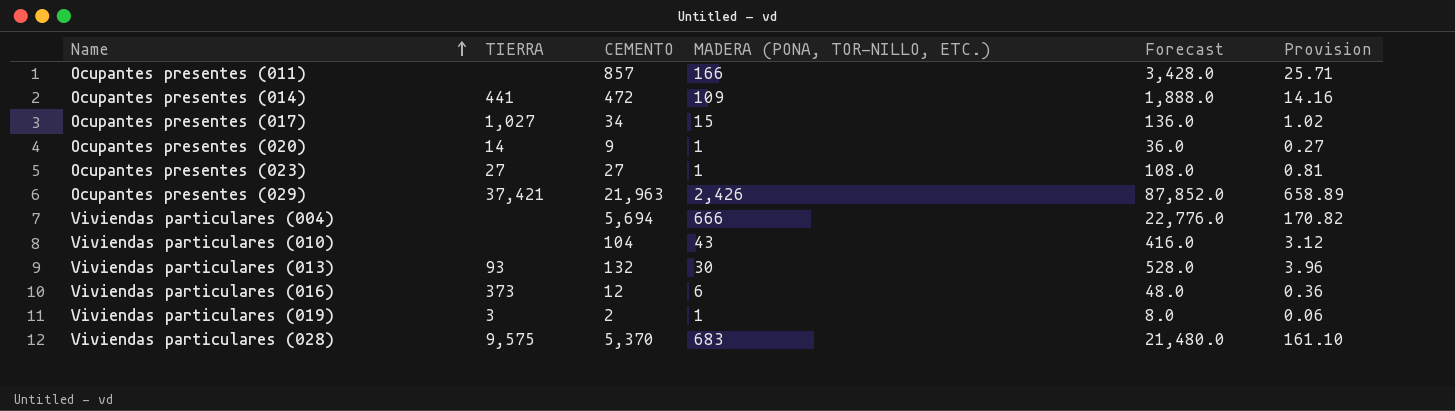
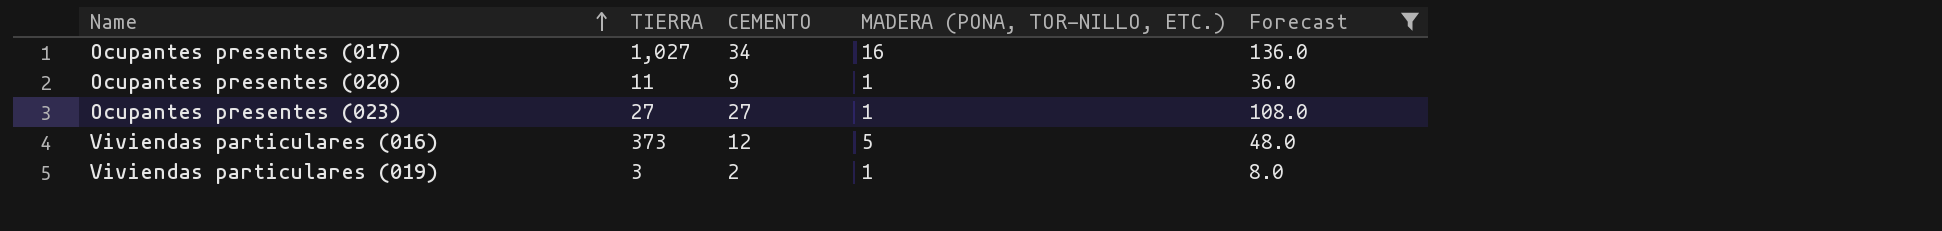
filter: none -> Forecast <= 136.0
column Provision | formula: [CEMENTO] * 0.03 -> none
Ocupantes presentes (017) | MADERA (PONA, TOR-NILLO, ETC.): 15 -> 16
Ocupantes presentes (020) | TIERRA: 14 -> 11
Viviendas particulares (016) | MADERA (PONA, TOR-NILLO, ETC.): 6 -> 5

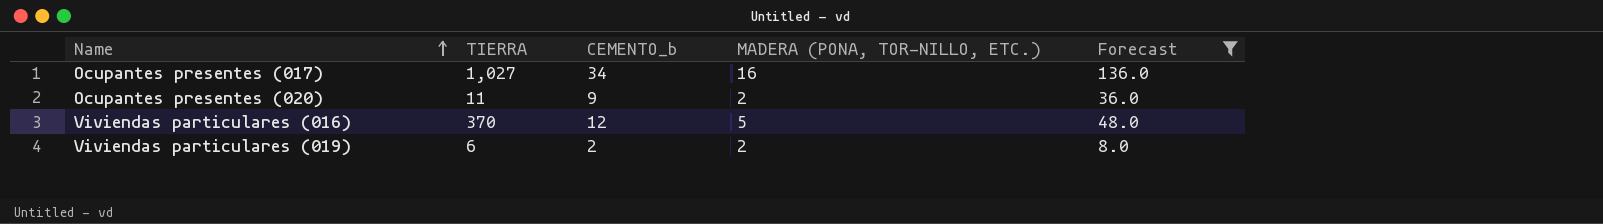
column name: CEMENTO -> CEMENTO_b
row Ocupantes presentes (023): 27 | 27 | 1 | 108.0 -> none
Ocupantes presentes (020) | MADERA (PONA, TOR-NILLO, ETC.): 1 -> 2
Viviendas particulares (016) | TIERRA: 373 -> 370
Viviendas particulares (019) | TIERRA: 3 -> 6
Viviendas particulares (019) | MADERA (PONA, TOR-NILLO, ETC.): 1 -> 2

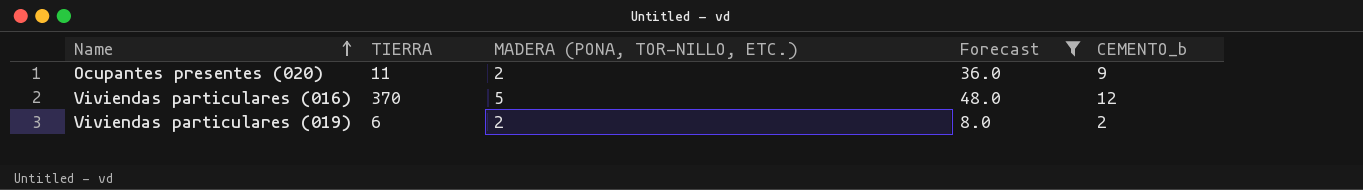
column CEMENTO_b | position: 3 -> 5
row Ocupantes presentes (017): 1,027 | 34 | 16 | 136.0 -> none

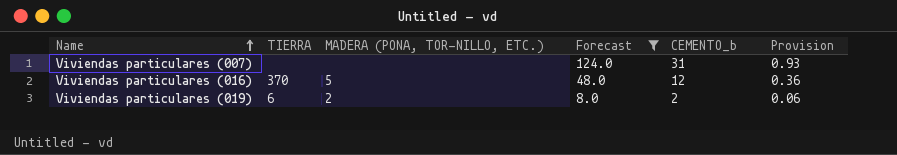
column Provision | formula: none -> [CEMENTO_b] * 0.03
row Ocupantes presentes (020): 11 | 2 | 36.0 | 9 -> none
row Viviendas particulares (007): none -> none | none | 124.0 | 31 | 0.93

